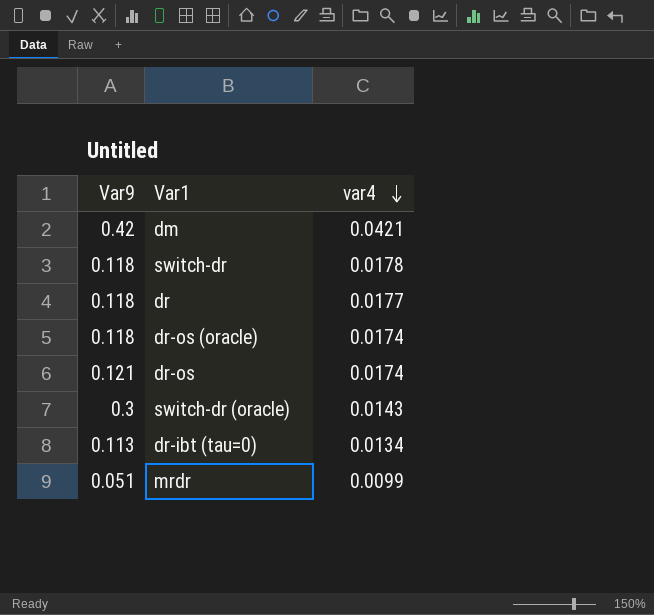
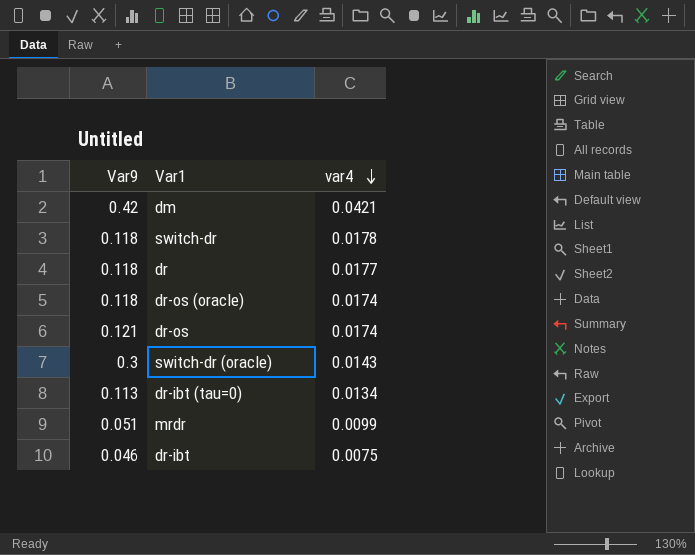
row dr-ibt: none -> 0.046 | 0.0075

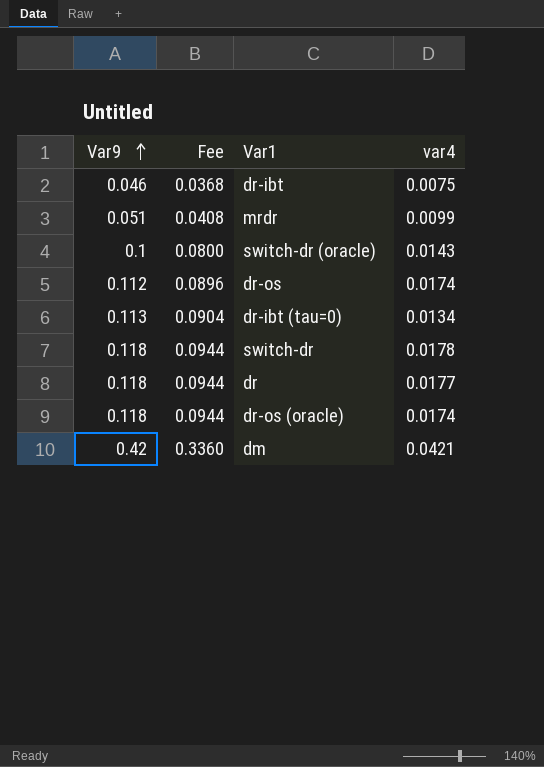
row order: var4 descending -> Var9 ascending
column Fee | formula: none -> [Var9] * 0.8
switch-dr (oracle) | Var9: 0.3 -> 0.1
dr-os | Var9: 0.121 -> 0.112

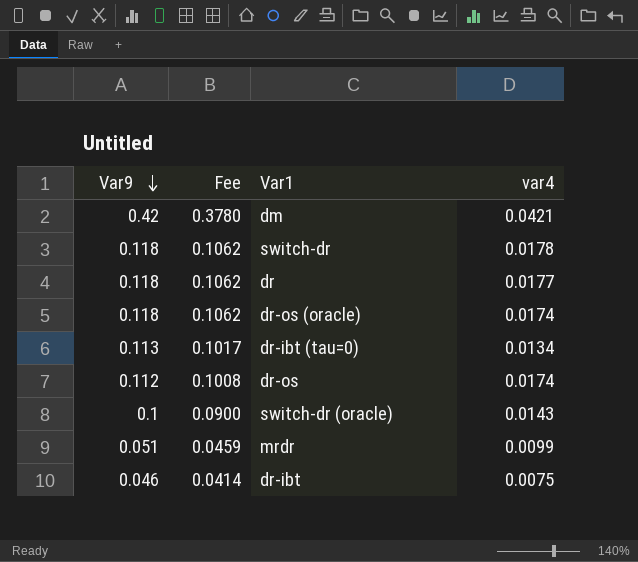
row order: Var9 ascending -> Var9 descending
column Fee | formula: [Var9] * 0.8 -> [Var9] * 0.9

